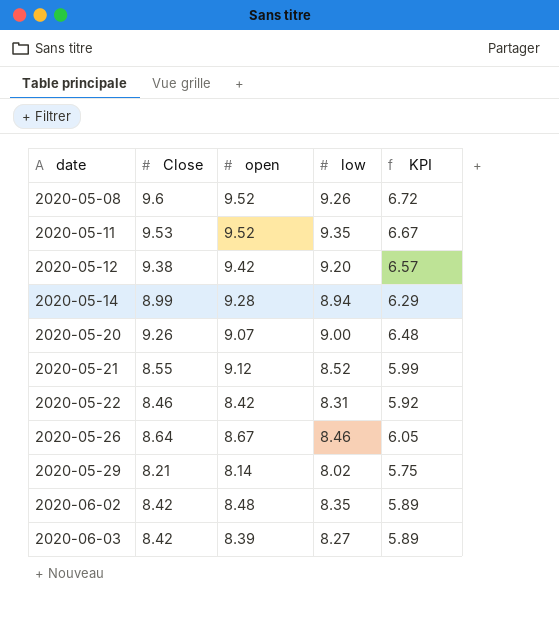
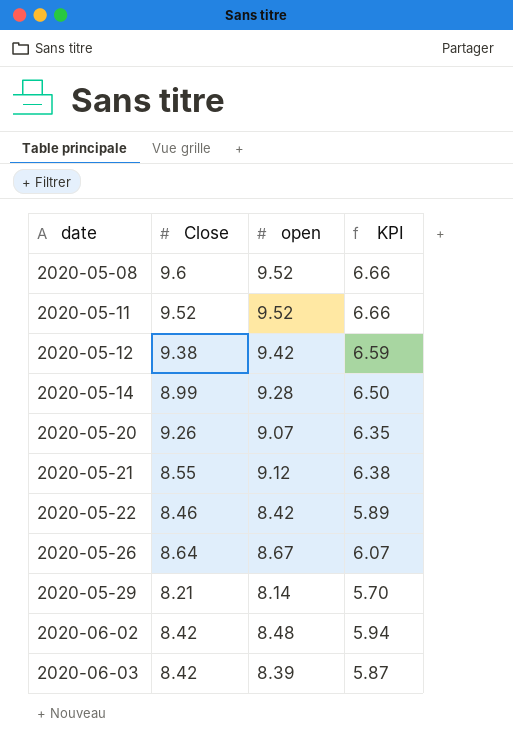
column low | position: 4 -> none
column KPI | formula: [Close] * 0.7 -> [open] * 0.7
2020-05-11 | Close: 9.53 -> 9.52

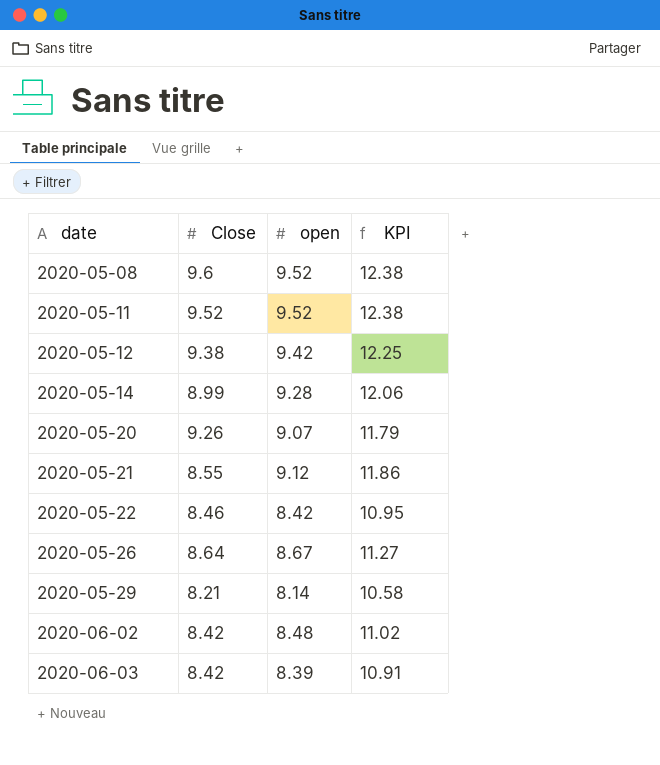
column KPI | formula: [open] * 0.7 -> [open] * 1.3

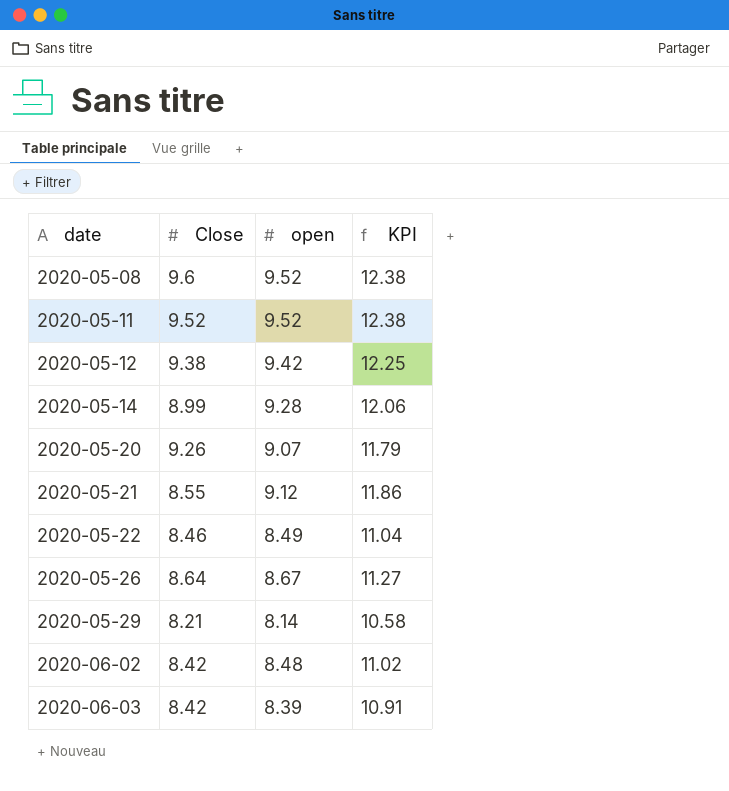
2020-05-22 | open: 8.42 -> 8.49
2020-05-22 | KPI: 10.95 -> 11.04

